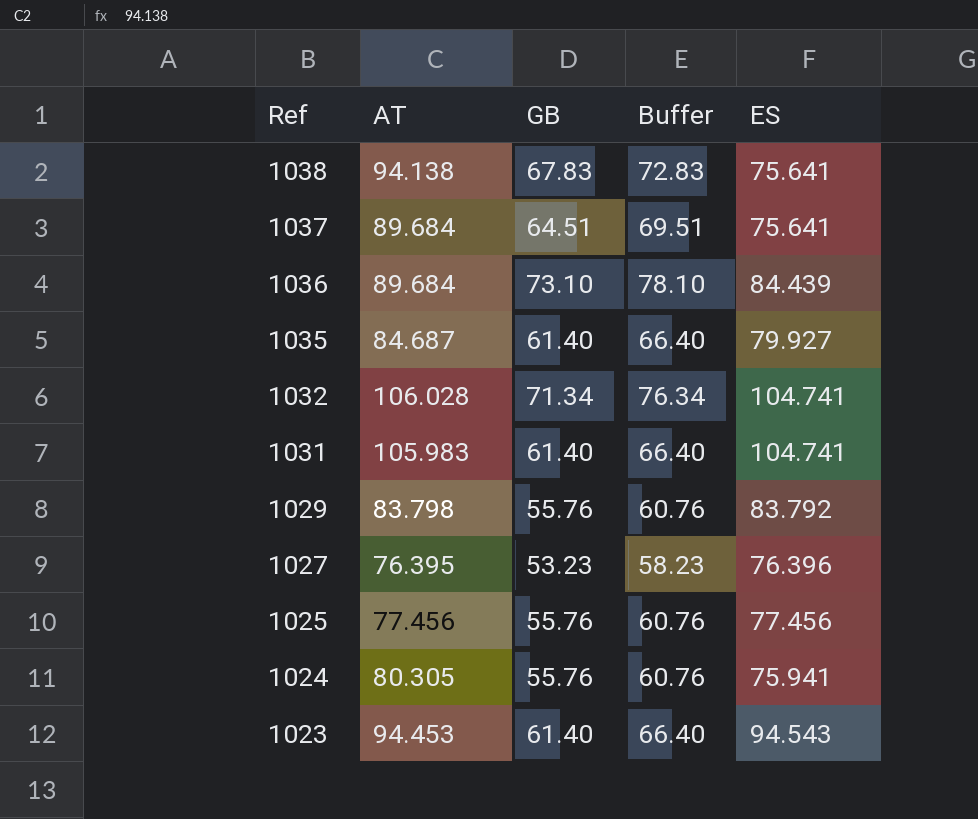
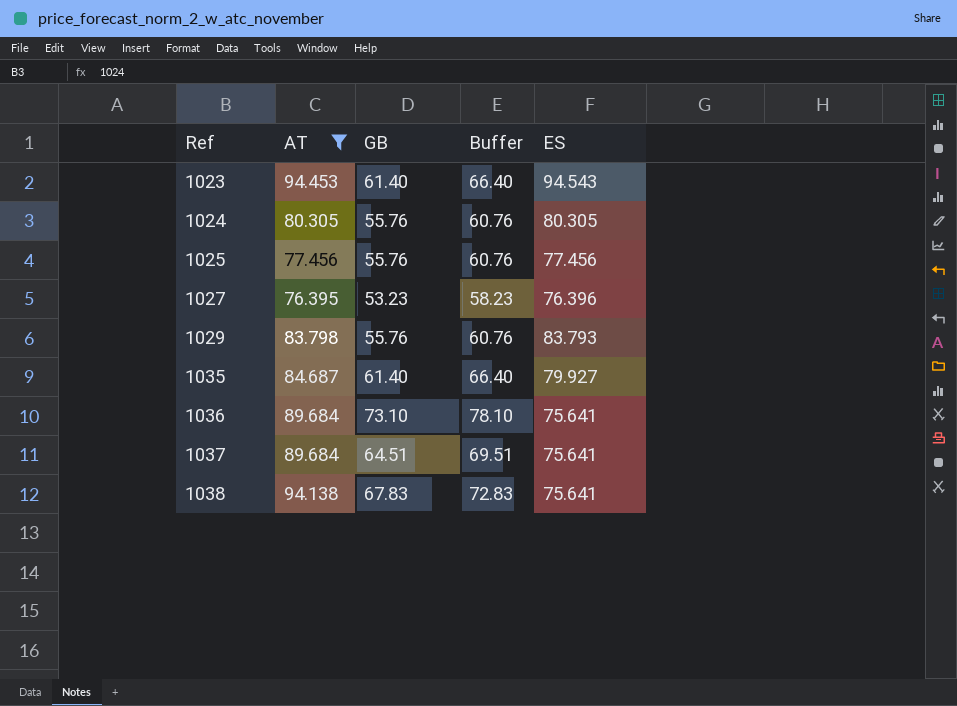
filter: none -> AT <= 94.453
row order: Ref descending -> Ref ascending
1024 | ES: 75.941 -> 80.305
1029 | ES: 83.792 -> 83.793
1036 | ES: 84.439 -> 75.641

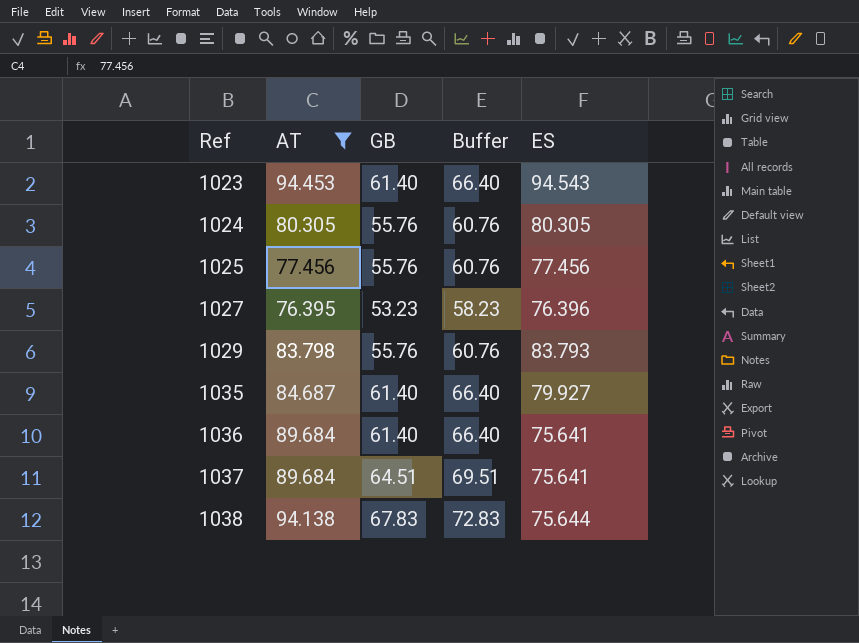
1036 | GB: 73.10 -> 61.40
1036 | Buffer: 78.10 -> 66.40
1038 | ES: 75.641 -> 75.644

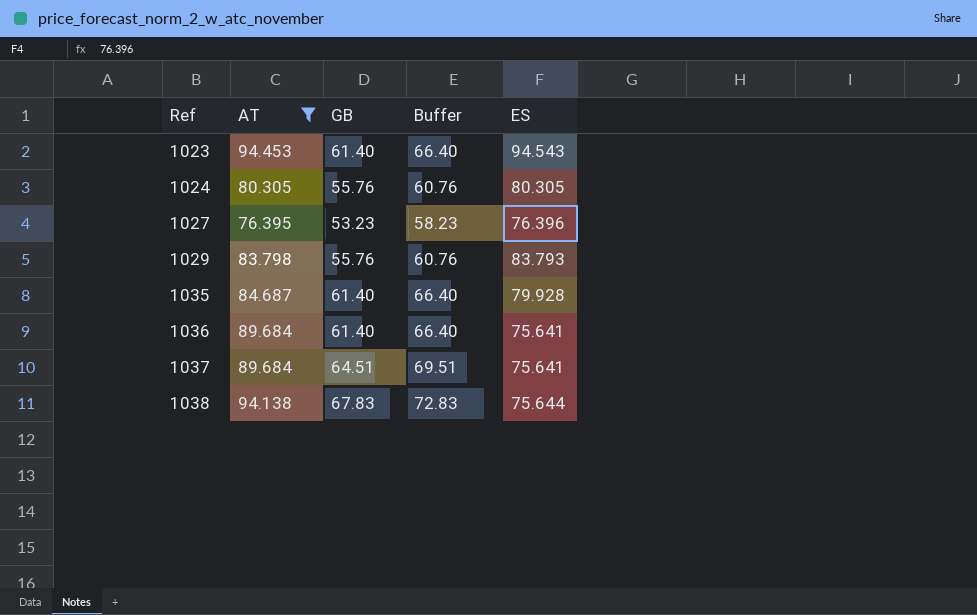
row 1025: 77.456 | 55.76 | 60.76 | 77.456 -> none
1035 | ES: 79.927 -> 79.928

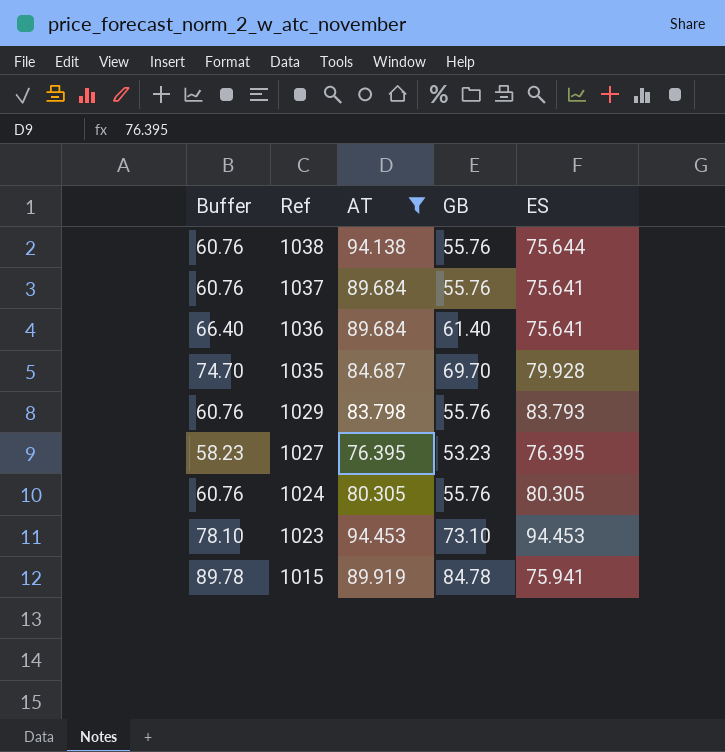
row order: Ref ascending -> Ref descending
column Buffer | position: 4 -> 1
1038 | Buffer: 72.83 -> 60.76
1038 | GB: 67.83 -> 55.76
1037 | Buffer: 69.51 -> 60.76
1037 | GB: 64.51 -> 55.76
1035 | Buffer: 66.40 -> 74.70
1035 | GB: 61.40 -> 69.70
1027 | ES: 76.396 -> 76.395
1023 | Buffer: 66.40 -> 78.10
1023 | GB: 61.40 -> 73.10
1023 | ES: 94.543 -> 94.453
row 1015: none -> 89.78 | 89.919 | 84.78 | 75.941

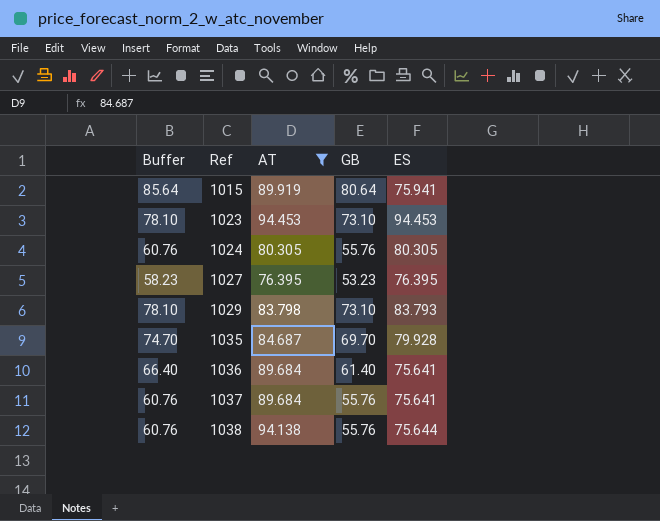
row order: Ref descending -> Ref ascending
1015 | Buffer: 89.78 -> 85.64
1015 | GB: 84.78 -> 80.64
1029 | Buffer: 60.76 -> 78.10
1029 | GB: 55.76 -> 73.10

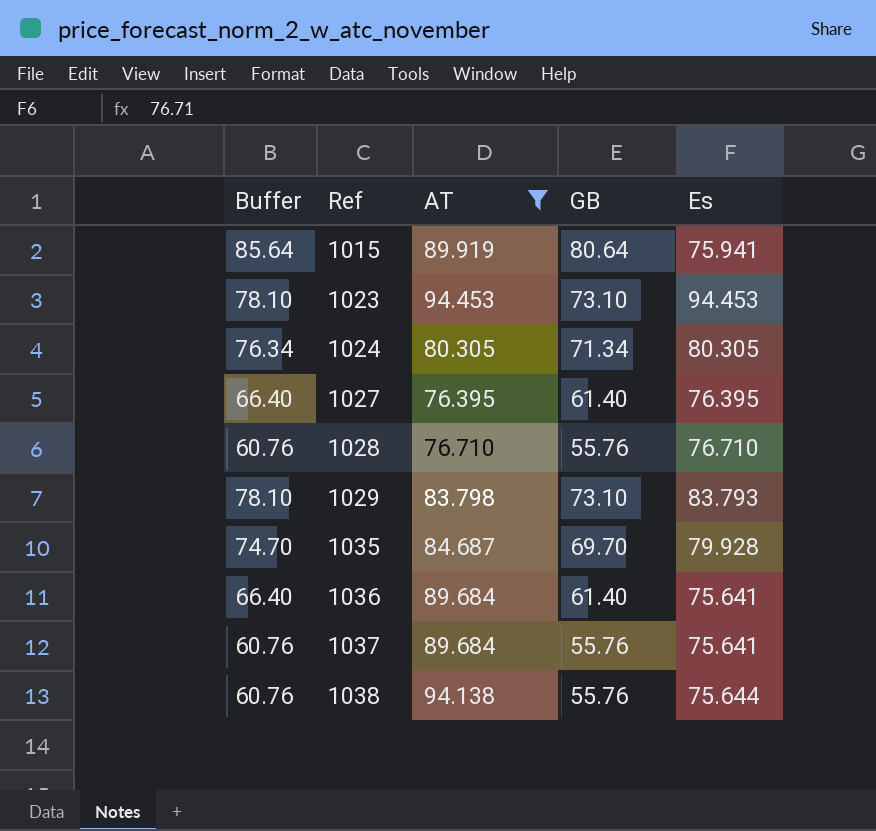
column name: ES -> Es
1024 | Buffer: 60.76 -> 76.34
1024 | GB: 55.76 -> 71.34
1027 | Buffer: 58.23 -> 66.40
1027 | GB: 53.23 -> 61.40
row 1028: none -> 60.76 | 76.710 | 55.76 | 76.710

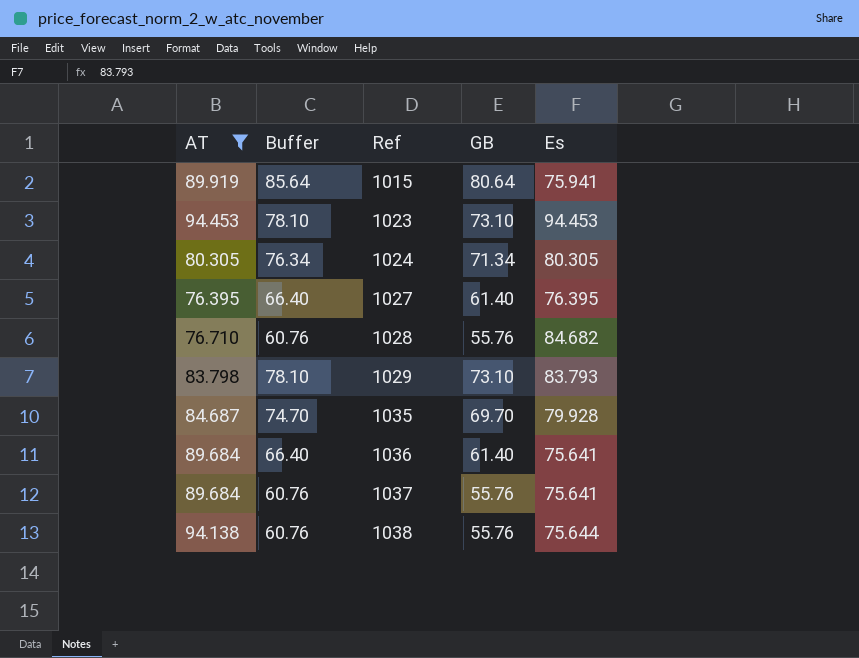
column AT | position: 3 -> 1
1028 | Es: 76.710 -> 84.682

